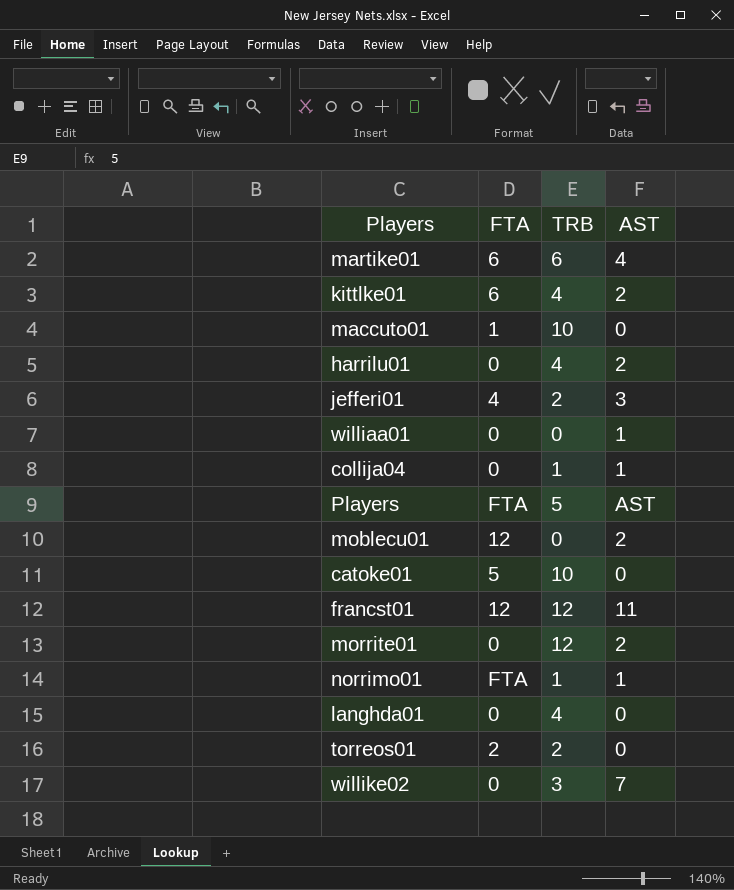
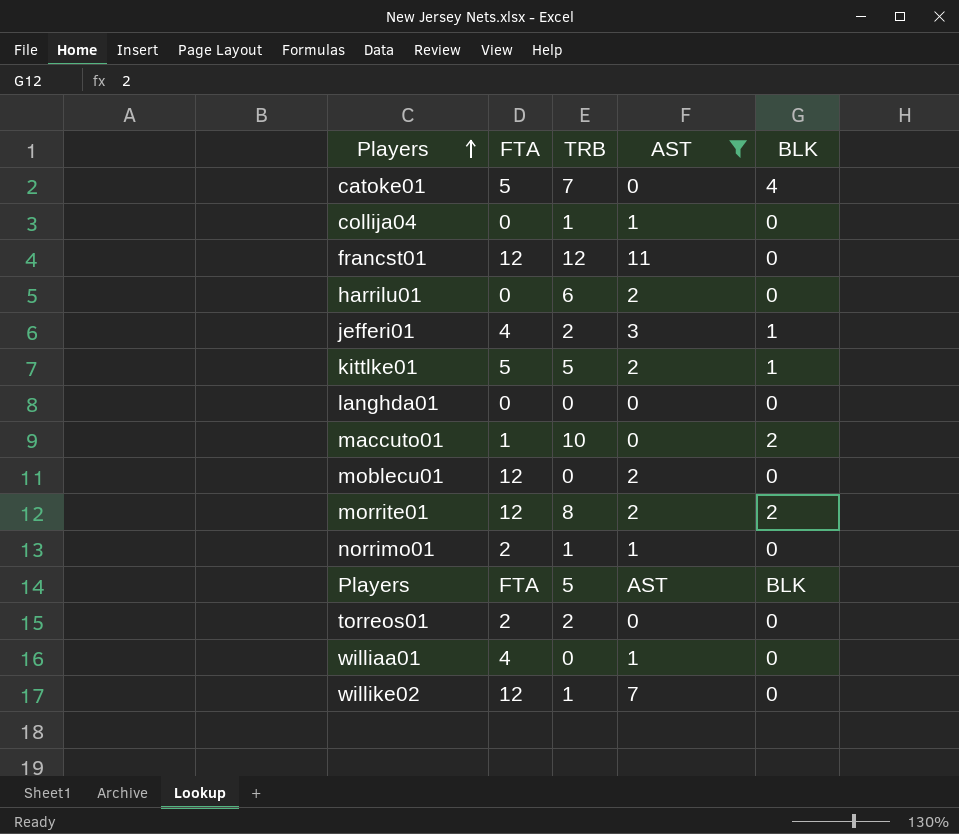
filter: none -> AST != 4
row order: none -> Players ascending
column BLK | position: none -> 5
catoke01 | TRB: 10 -> 7
harrilu01 | TRB: 4 -> 6
kittlke01 | FTA: 6 -> 5
kittlke01 | TRB: 4 -> 5
langhda01 | TRB: 4 -> 0
morrite01 | FTA: 0 -> 12
morrite01 | TRB: 12 -> 8
norrimo01 | FTA: FTA -> 2
williaa01 | FTA: 0 -> 4
willike02 | FTA: 0 -> 12
willike02 | TRB: 3 -> 1

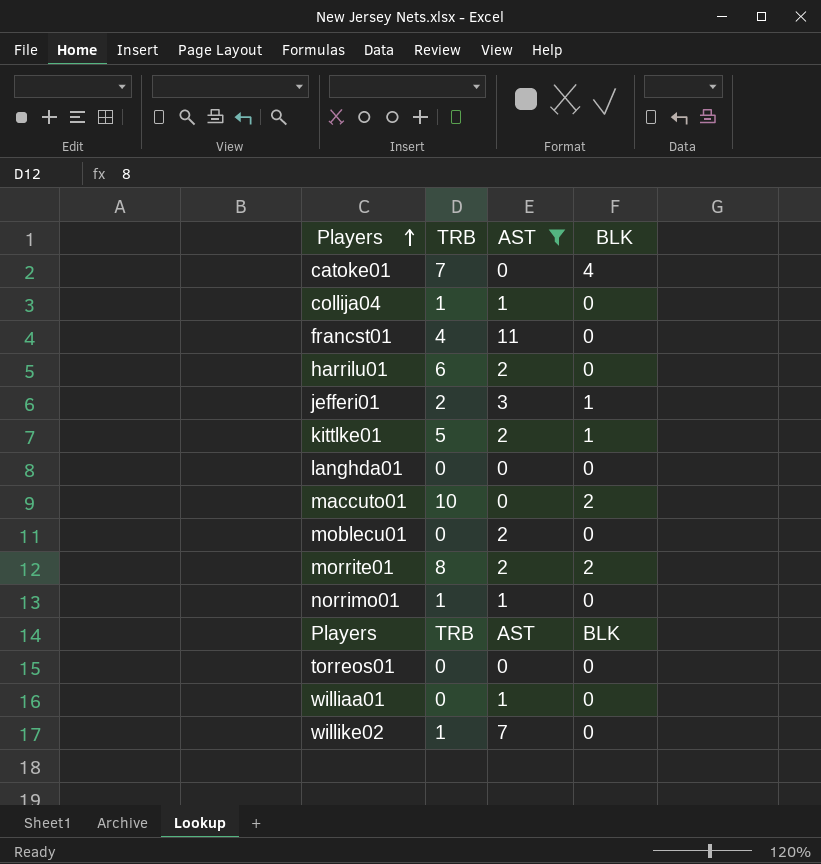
column FTA | position: 2 -> none
francst01 | TRB: 12 -> 4
Players | TRB: 5 -> TRB
torreos01 | TRB: 2 -> 0

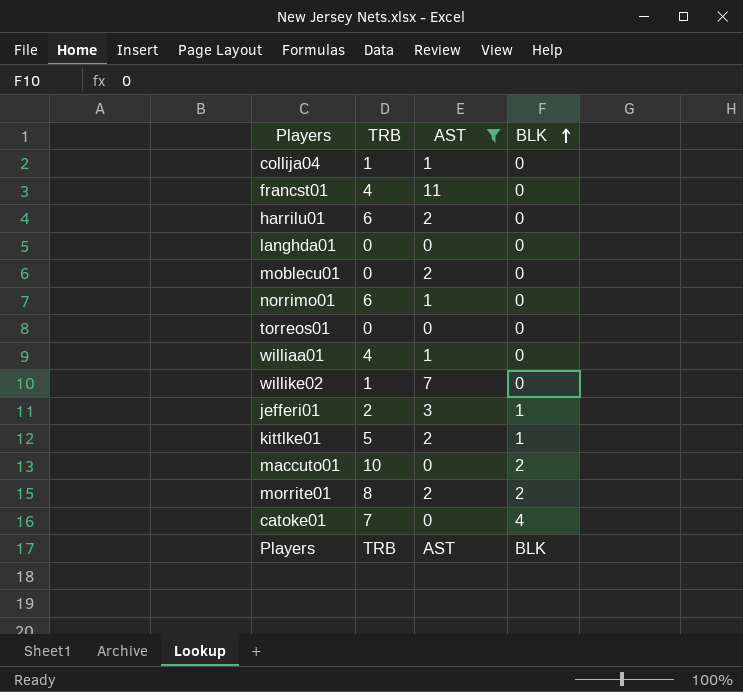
row order: Players ascending -> BLK ascending
norrimo01 | TRB: 1 -> 6
williaa01 | TRB: 0 -> 4

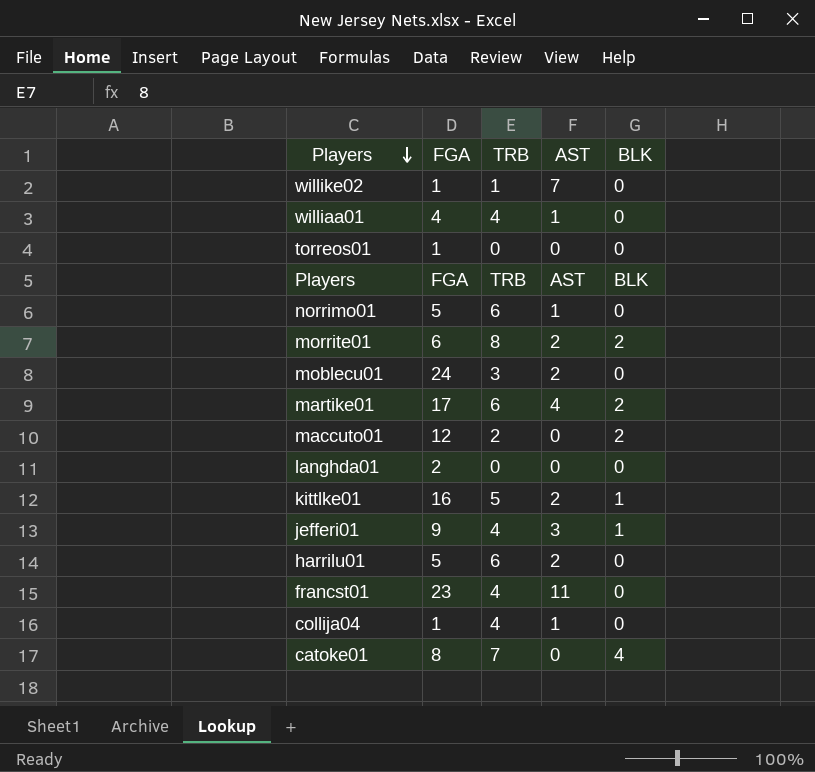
filter: AST != 4 -> none
row order: BLK ascending -> Players descending
column FGA | position: none -> 2
moblecu01 | TRB: 0 -> 3
maccuto01 | TRB: 10 -> 2
jefferi01 | TRB: 2 -> 4
collija04 | TRB: 1 -> 4

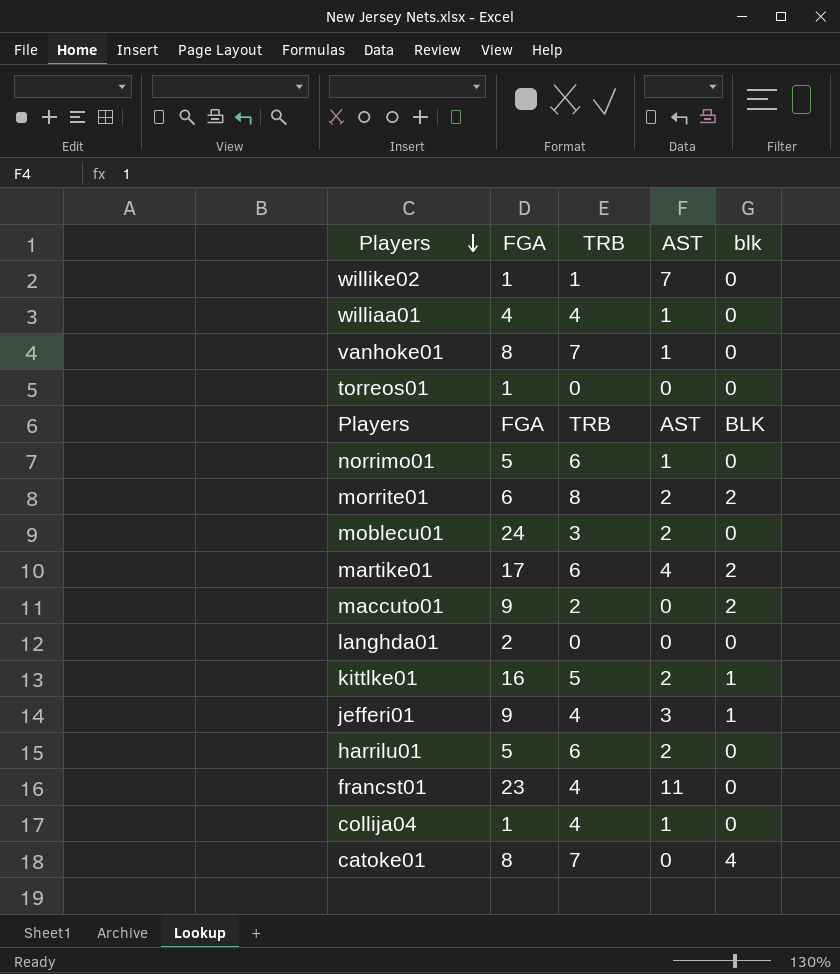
column name: BLK -> blk
row vanhoke01: none -> 8 | 7 | 1 | 0
maccuto01 | FGA: 12 -> 9

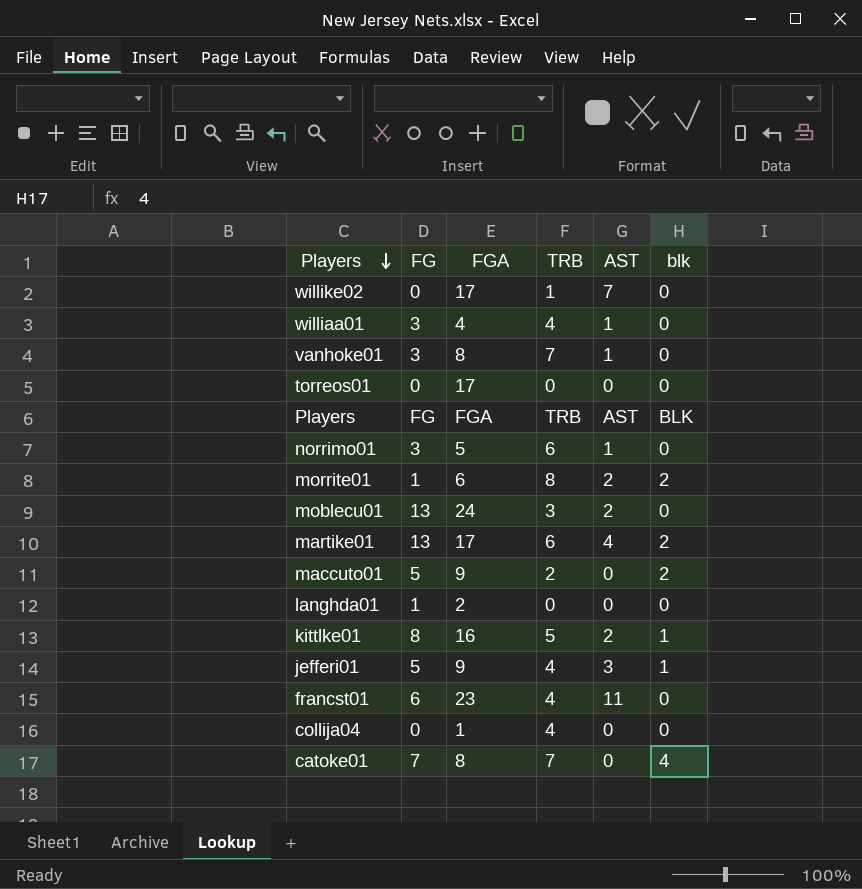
column FG | position: none -> 2
row harrilu01: 5 | 6 | 2 | 0 -> none
willike02 | FGA: 1 -> 17
torreos01 | FGA: 1 -> 17
collija04 | AST: 1 -> 0

